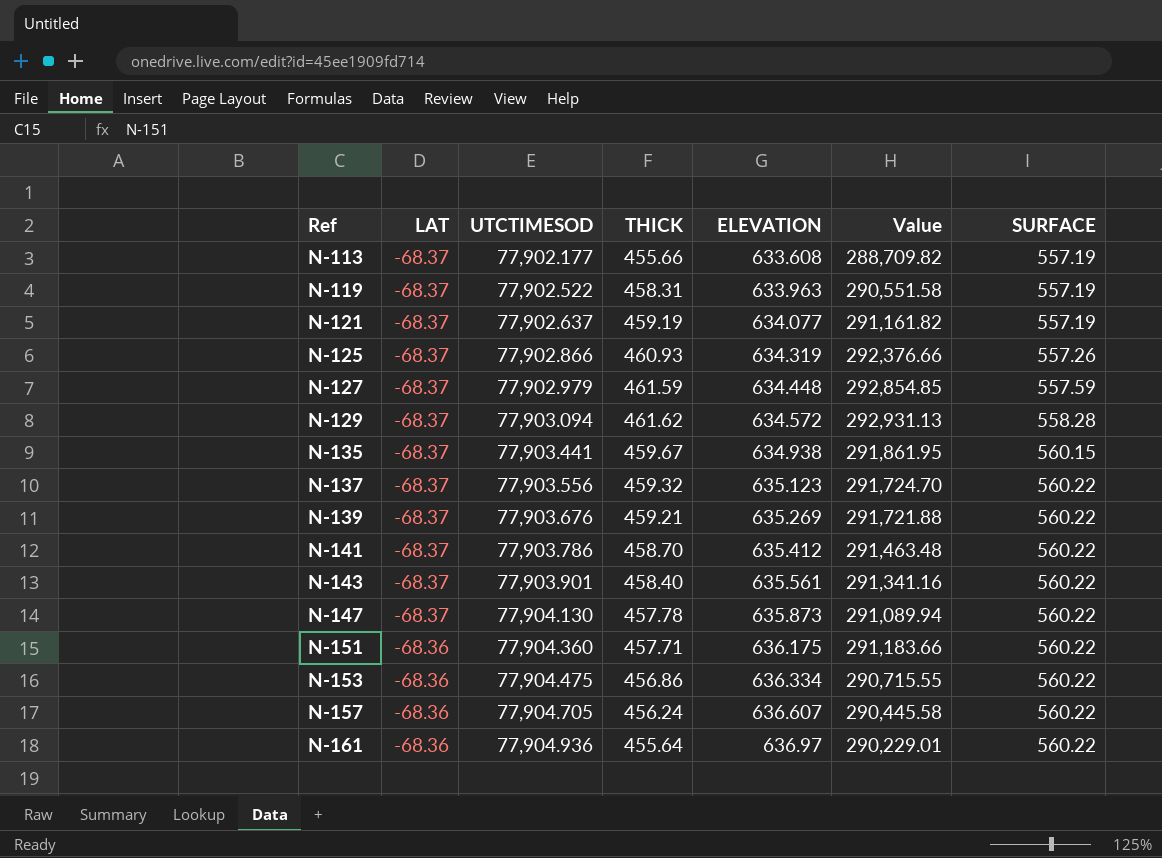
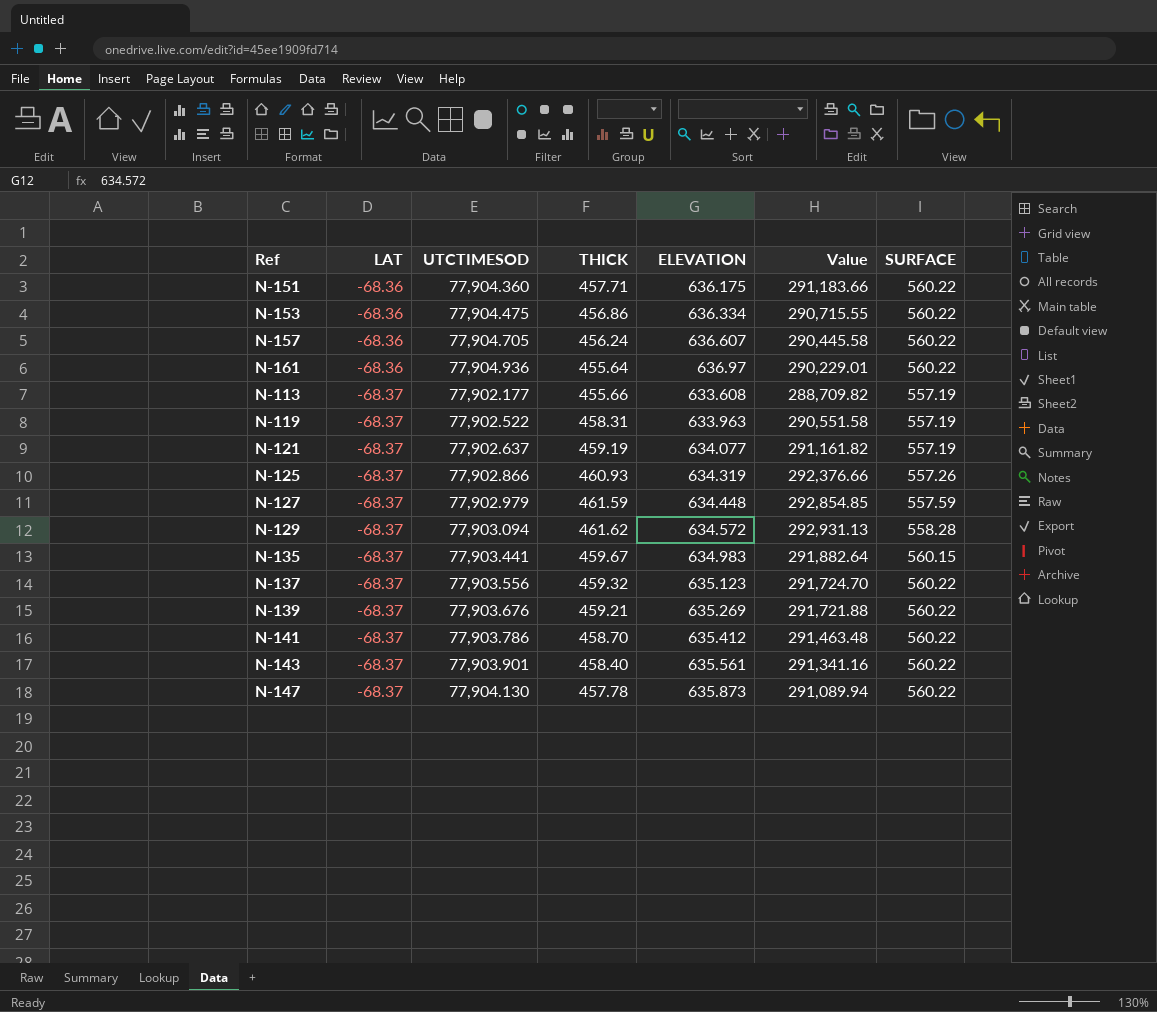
row order: Ref ascending -> LAT descending
N-135 | ELEVATION: 634.938 -> 634.983
N-135 | Value: 291,861.95 -> 291,882.64

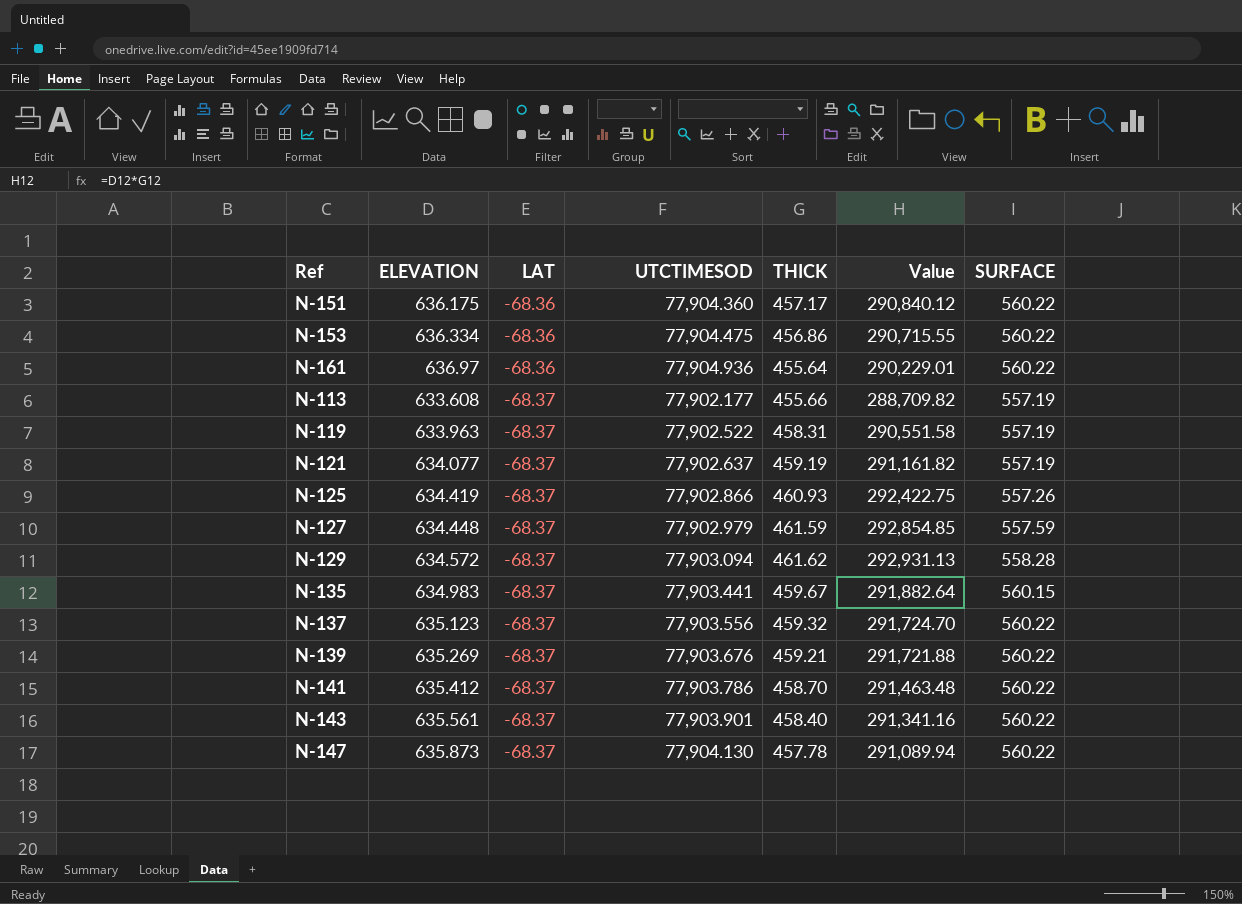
column ELEVATION | position: 5 -> 2
row N-157: -68.36 | 77,904.705 | 456.24 | 636.607 | 290,445.58 | 560.22 -> none
N-151 | THICK: 457.71 -> 457.17
N-151 | Value: 291,183.66 -> 290,840.12
N-125 | ELEVATION: 634.319 -> 634.419
N-125 | Value: 292,376.66 -> 292,422.75

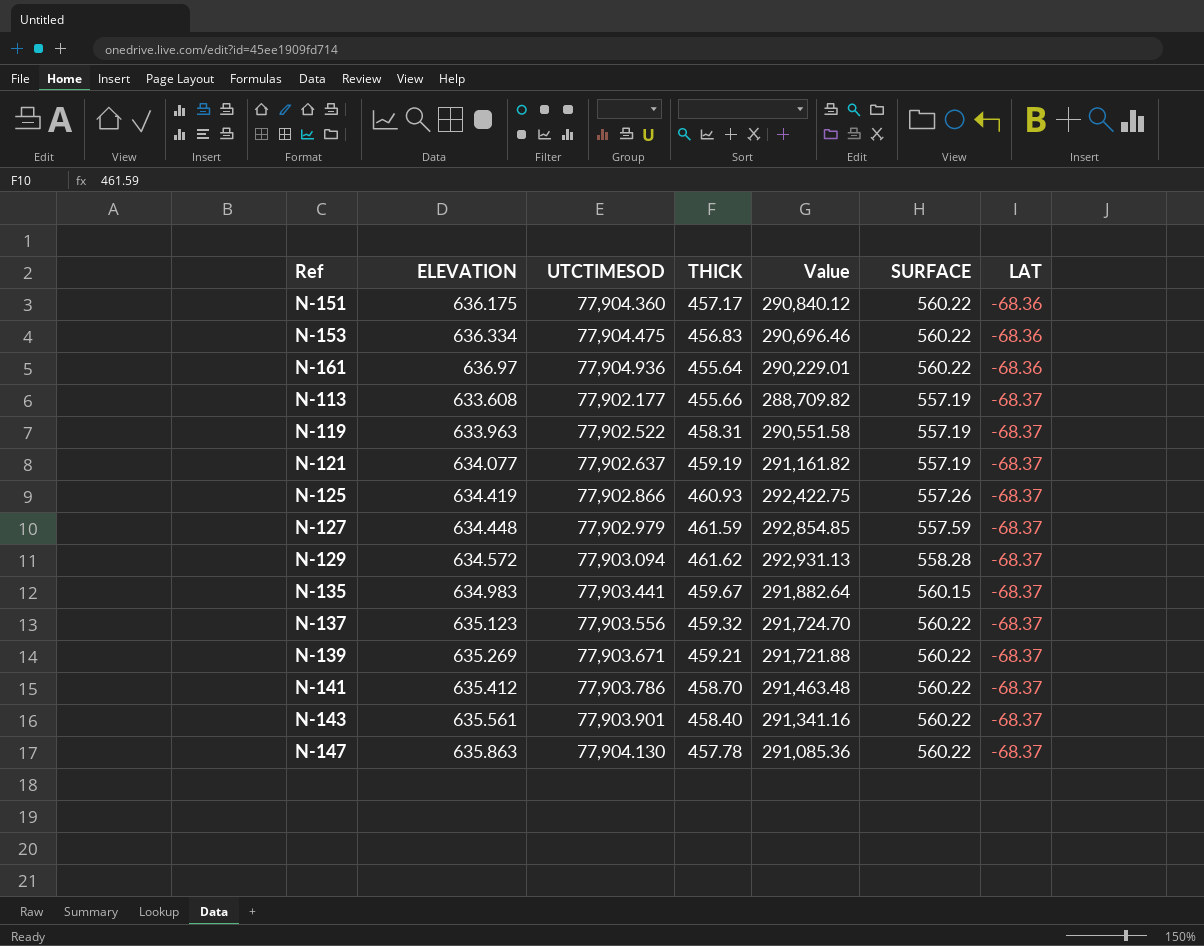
column LAT | position: 3 -> 7
N-153 | THICK: 456.86 -> 456.83
N-153 | Value: 290,715.55 -> 290,696.46
N-139 | UTCTIMESOD: 77,903.676 -> 77,903.671
N-147 | ELEVATION: 635.873 -> 635.863
N-147 | Value: 291,089.94 -> 291,085.36

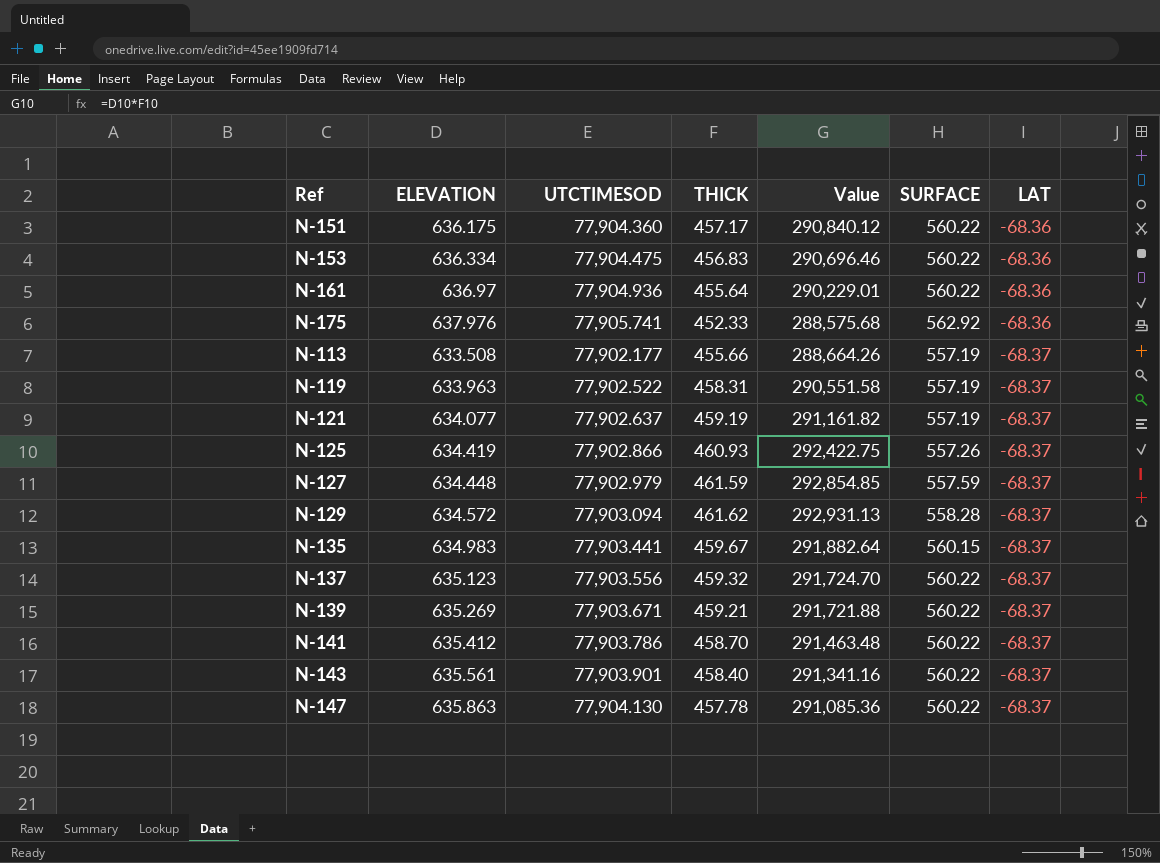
row N-175: none -> 637.976 | 77,905.741 | 452.33 | 288,575.68 | 562.92 | -68.36
N-113 | ELEVATION: 633.608 -> 633.508
N-113 | Value: 288,709.82 -> 288,664.26

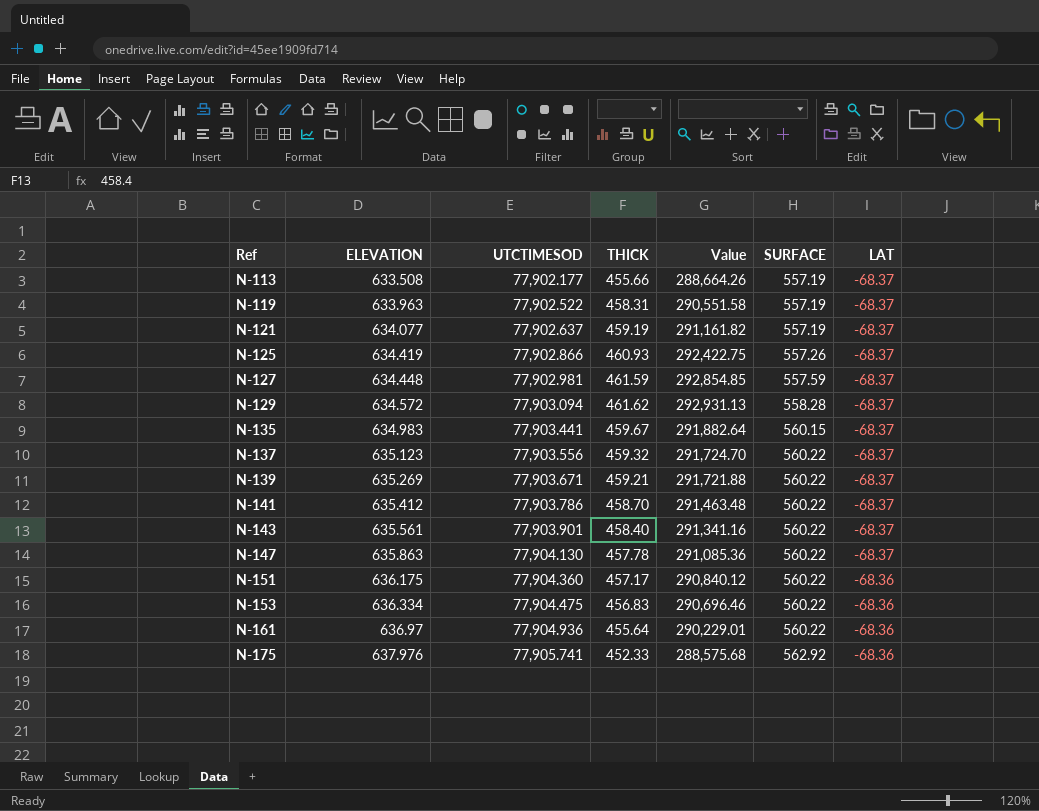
row order: LAT descending -> Ref ascending
N-127 | UTCTIMESOD: 77,902.979 -> 77,902.981

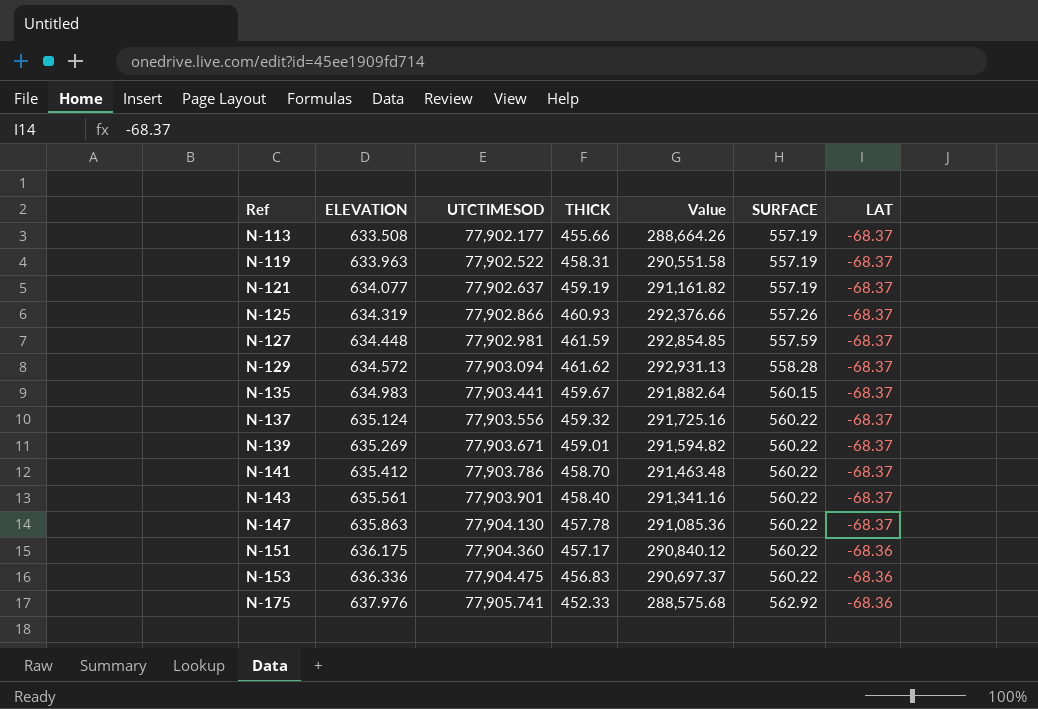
row N-161: 636.97 | 77,904.936 | 455.64 | 290,229.01 | 560.22 | -68.36 -> none
N-125 | ELEVATION: 634.419 -> 634.319
N-125 | Value: 292,422.75 -> 292,376.66
N-137 | ELEVATION: 635.123 -> 635.124
N-137 | Value: 291,724.70 -> 291,725.16
N-139 | THICK: 459.21 -> 459.01
N-139 | Value: 291,721.88 -> 291,594.82
N-153 | ELEVATION: 636.334 -> 636.336
N-153 | Value: 290,696.46 -> 290,697.37

